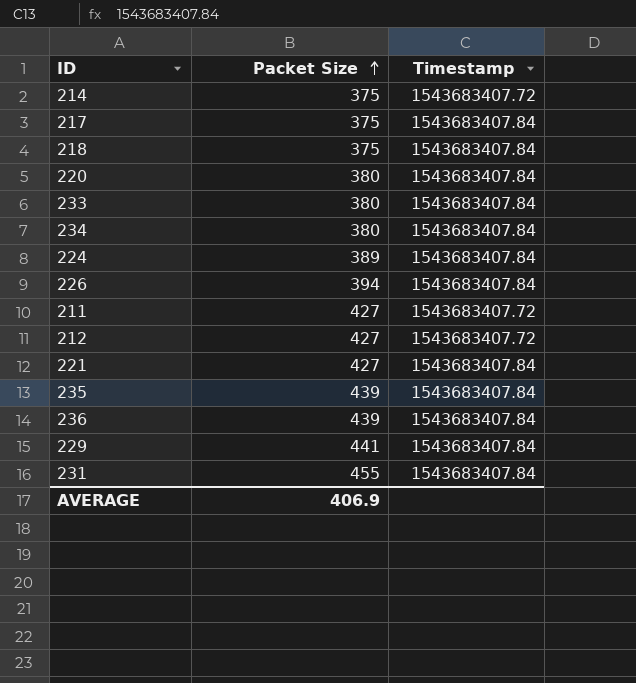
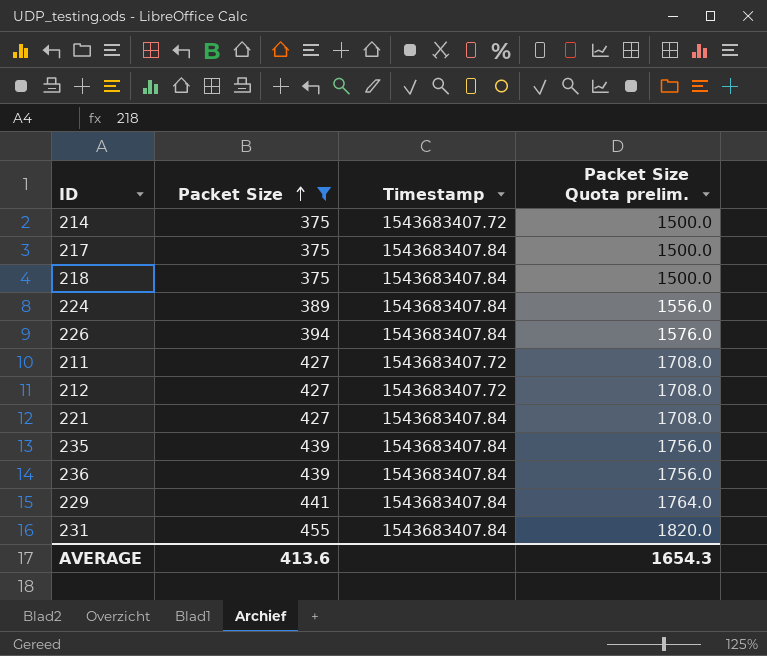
filter: none -> Packet Size != 380
column Packet Size Quota prelim. | formula: none -> [Packet Size] * 4
AVERAGE | Packet Size: 406.9 -> 413.6

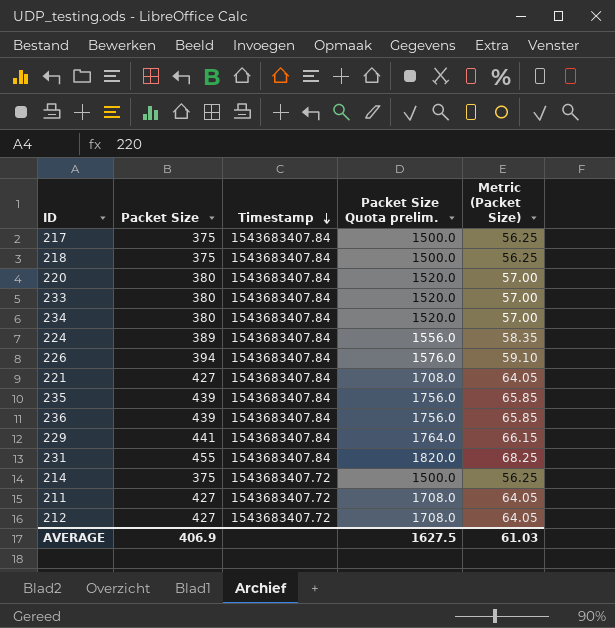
filter: Packet Size != 380 -> none
row order: Packet Size ascending -> Timestamp descending
column Metric (Packet Size) | formula: none -> [Packet Size] * 0.15
AVERAGE | Packet Size: 413.6 -> 406.9
AVERAGE | Packet Size Quota prelim.: 1654.3 -> 1627.5

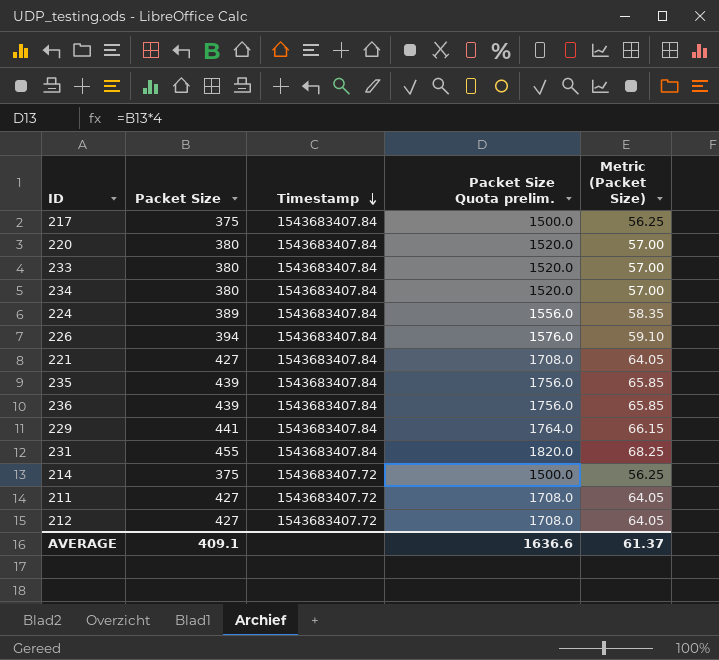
row 218: 375 | 1543683407.84 | 1500.0 | 56.25 -> none
AVERAGE | Packet Size: 406.9 -> 409.1
AVERAGE | Packet Size Quota prelim.: 1627.5 -> 1636.6
AVERAGE | Metric (Packet Size): 61.03 -> 61.37

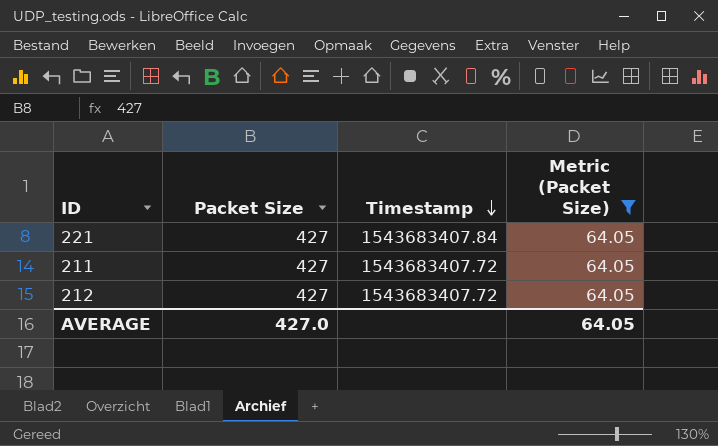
filter: none -> Metric (Packet Size) = 64.05
column Packet Size Quota prelim. | formula: [Packet Size] * 4 -> none
AVERAGE | Packet Size: 409.1 -> 427.0
AVERAGE | Metric (Packet Size): 61.37 -> 64.05

